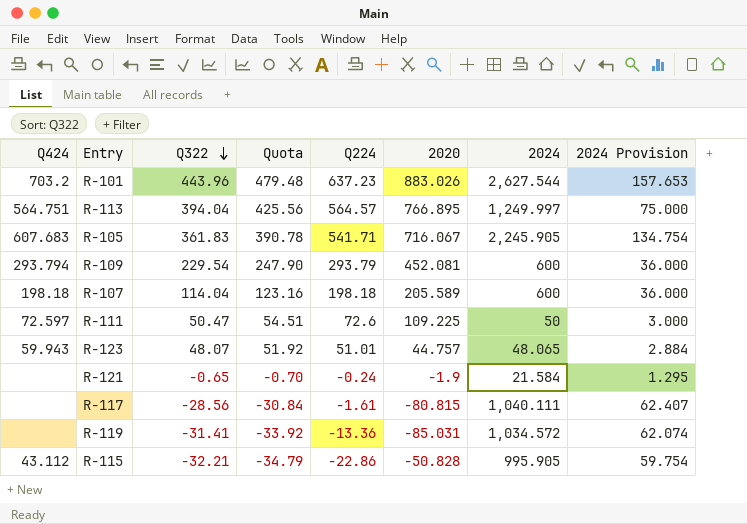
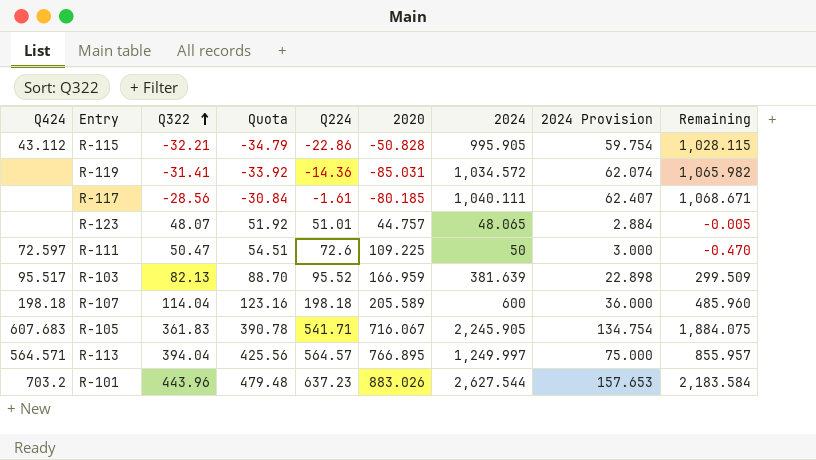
row order: Q322 descending -> Q322 ascending
column Remaining | formula: none -> [2024] - [Q322]
row R-109: 293.794 | 229.54 | 247.90 | 293.79 | 452.081 | 600 | 36.000 -> none
row R-121: none | -0.65 | -0.70 | -0.24 | -1.9 | 21.584 | 1.295 -> none
R-119 | Q224: -13.36 -> -14.36
R-117 | 2020: -80.815 -> -80.185
R-123 | Q424: 59.943 -> none
row R-103: none -> 95.517 | 82.13 | 88.70 | 95.52 | 166.959 | 381.639 | 22.898 | 299.509
R-113 | Q424: 564.751 -> 564.571

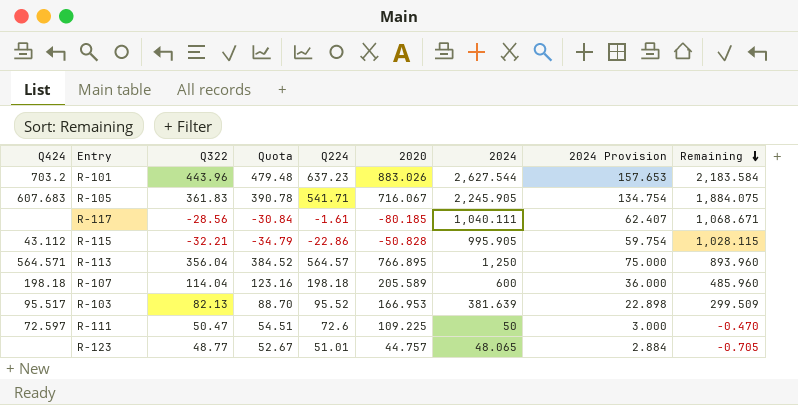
row order: Q322 ascending -> Remaining descending
row R-119: none | -31.41 | -33.92 | -14.36 | -85.031 | 1,034.572 | 62.074 | 1,065.982 -> none
R-113 | Q322: 394.04 -> 356.04
R-113 | Quota: 425.56 -> 384.52
R-113 | 2024: 1,249.997 -> 1,250
R-113 | Remaining: 855.957 -> 893.960
R-103 | 2020: 166.959 -> 166.953
R-123 | Q322: 48.07 -> 48.77
R-123 | Quota: 51.92 -> 52.67
R-123 | Remaining: -0.005 -> -0.705

